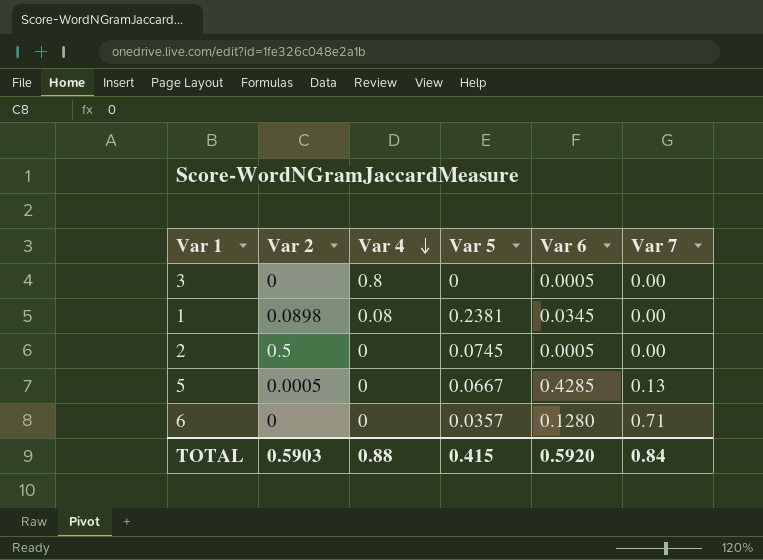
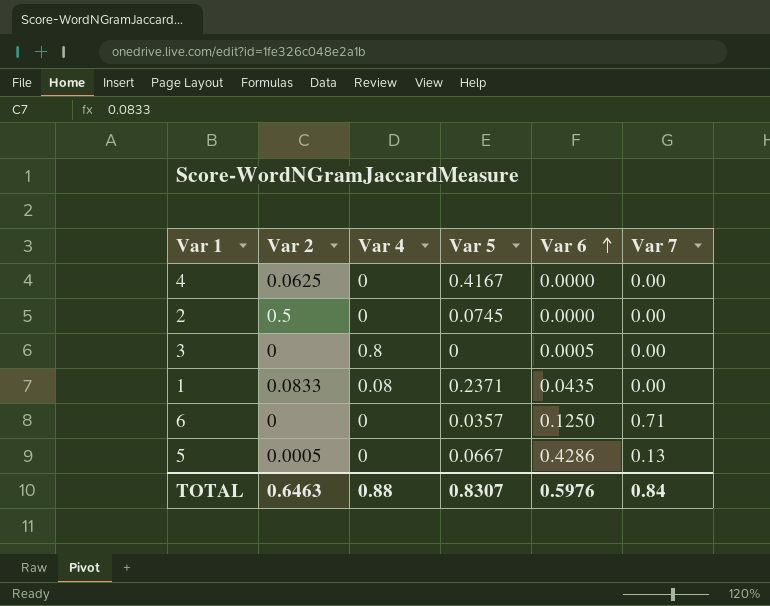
row order: Var 4 descending -> Var 6 ascending
row 4: none -> 0.0625 | 0 | 0.4167 | 0.0000 | 0.00
2 | Var 6: 0.0005 -> 0.0000
1 | Var 2: 0.0898 -> 0.0833
1 | Var 5: 0.2381 -> 0.2371
1 | Var 6: 0.0345 -> 0.0435
6 | Var 6: 0.1280 -> 0.1250
5 | Var 6: 0.4285 -> 0.4286
TOTAL | Var 2: 0.5903 -> 0.6463
TOTAL | Var 5: 0.415 -> 0.8307
TOTAL | Var 6: 0.5920 -> 0.5976

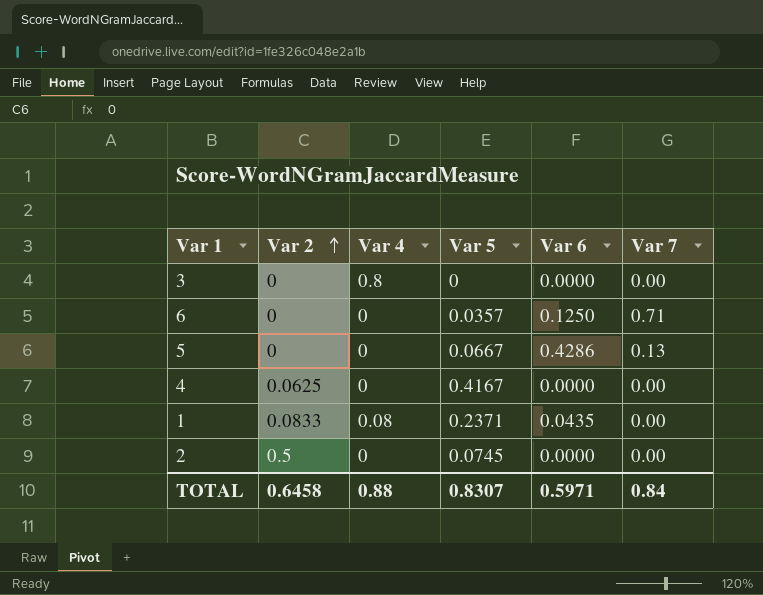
row order: Var 6 ascending -> Var 2 ascending
3 | Var 6: 0.0005 -> 0.0000
5 | Var 2: 0.0005 -> 0
TOTAL | Var 2: 0.6463 -> 0.6458
TOTAL | Var 6: 0.5976 -> 0.5971

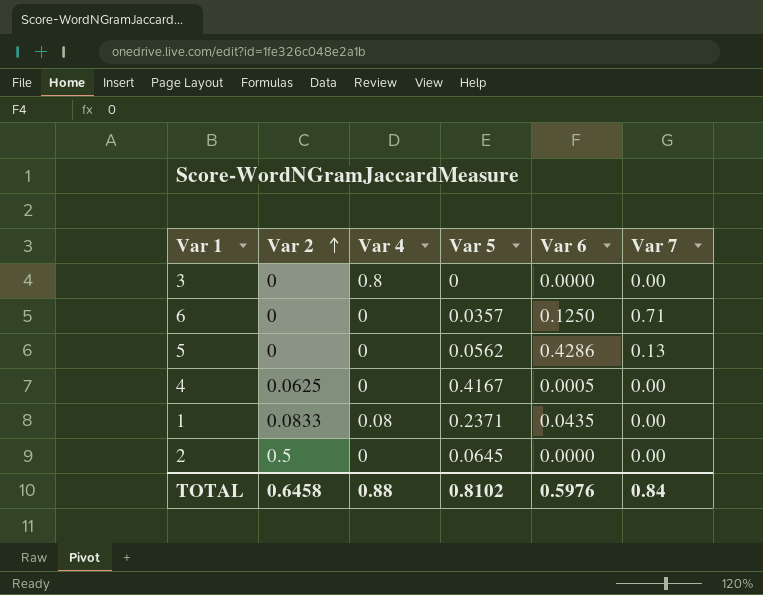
5 | Var 5: 0.0667 -> 0.0562
4 | Var 6: 0.0000 -> 0.0005
2 | Var 5: 0.0745 -> 0.0645
TOTAL | Var 5: 0.8307 -> 0.8102
TOTAL | Var 6: 0.5971 -> 0.5976

